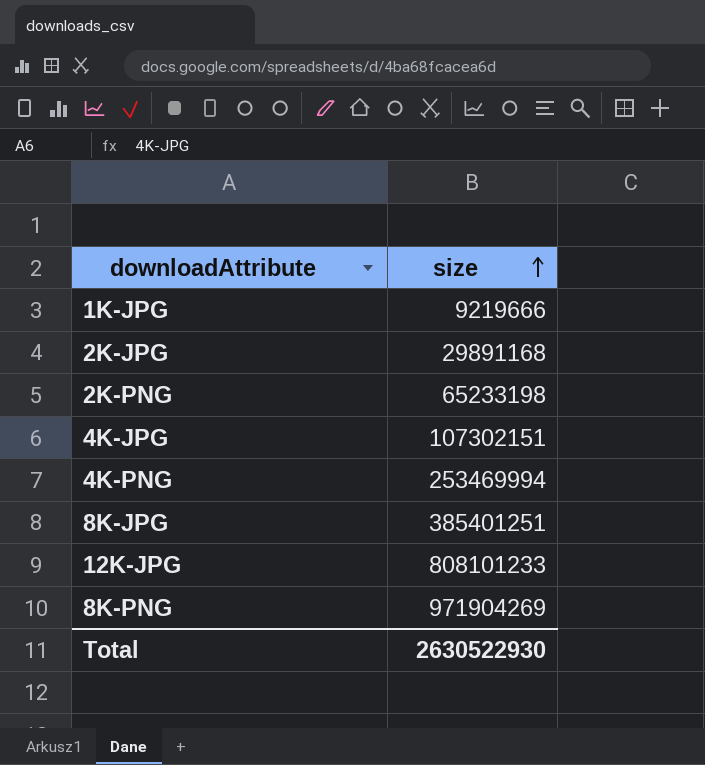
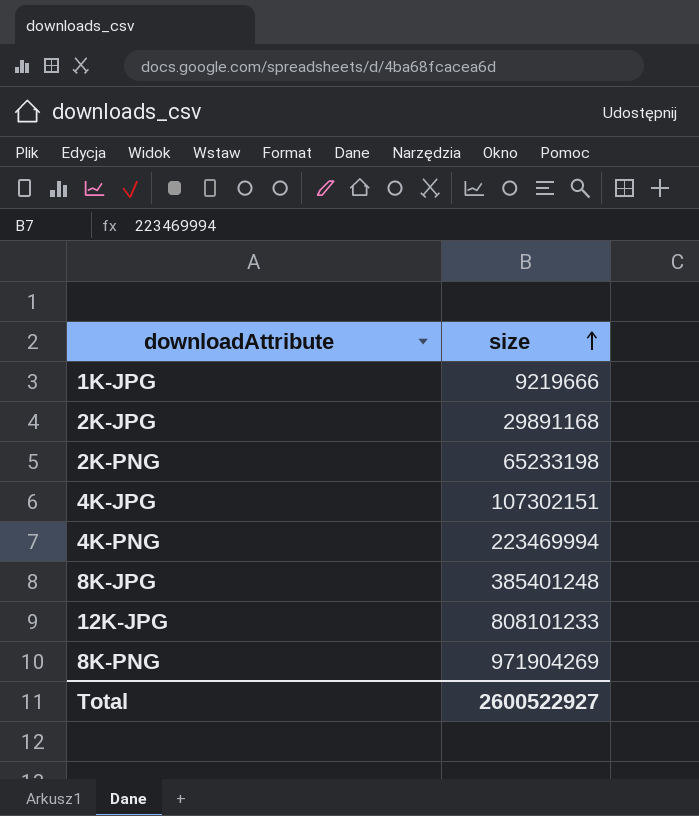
4K-PNG | size: 253469994 -> 223469994
8K-JPG | size: 385401251 -> 385401248
Total | size: 2630522930 -> 2600522927

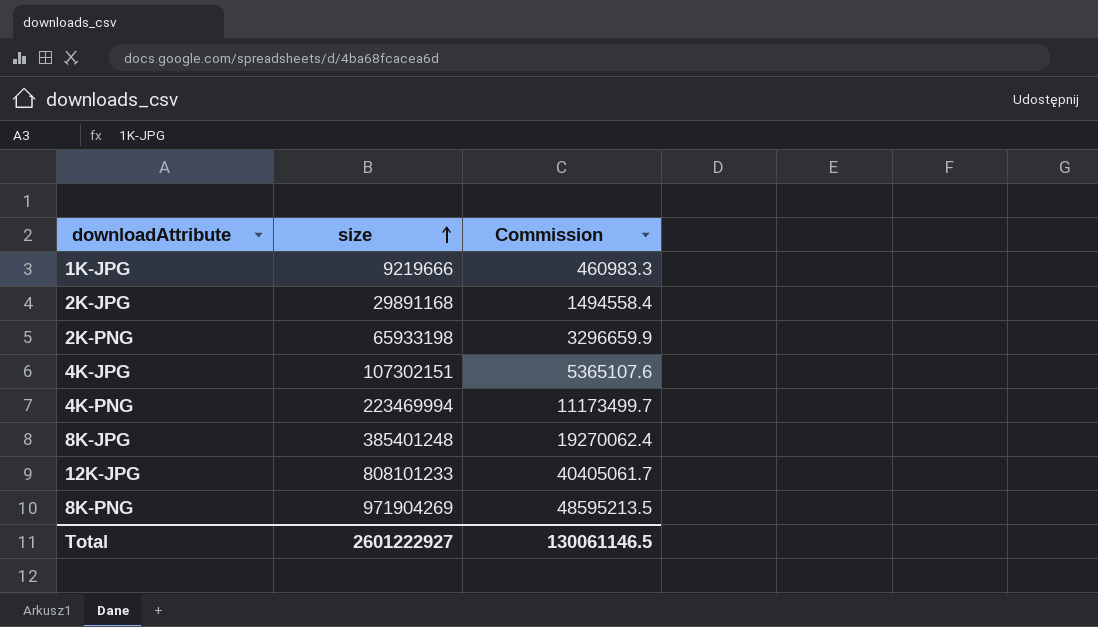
column Commission | formula: none -> [size] * 0.05
2K-PNG | size: 65233198 -> 65933198
Total | size: 2600522927 -> 2601222927

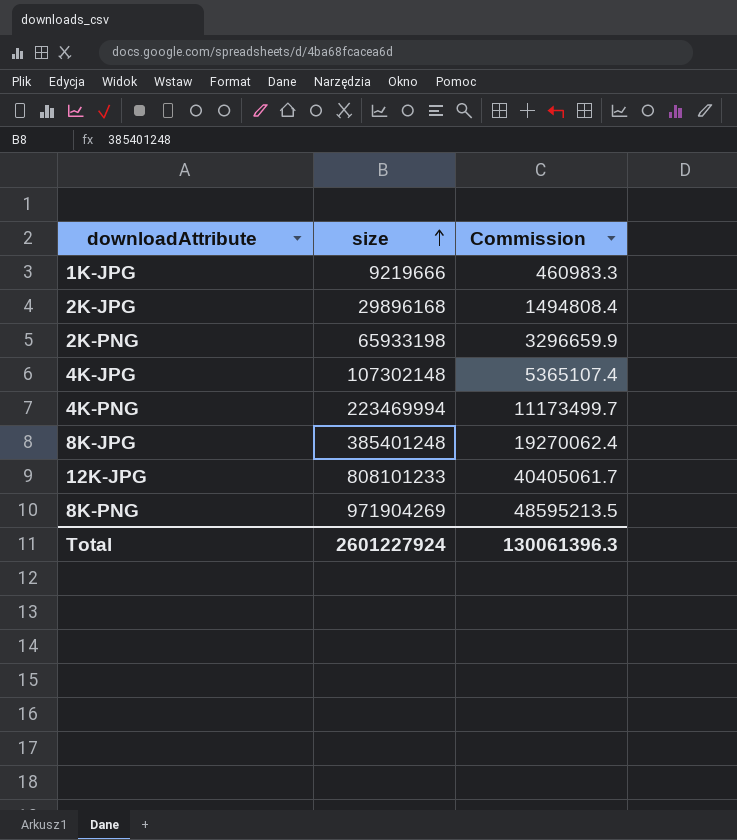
2K-JPG | size: 29891168 -> 29896168
2K-JPG | Commission: 1494558.4 -> 1494808.4
4K-JPG | size: 107302151 -> 107302148
4K-JPG | Commission: 5365107.6 -> 5365107.4
Total | size: 2601222927 -> 2601227924
Total | Commission: 130061146.5 -> 130061396.3

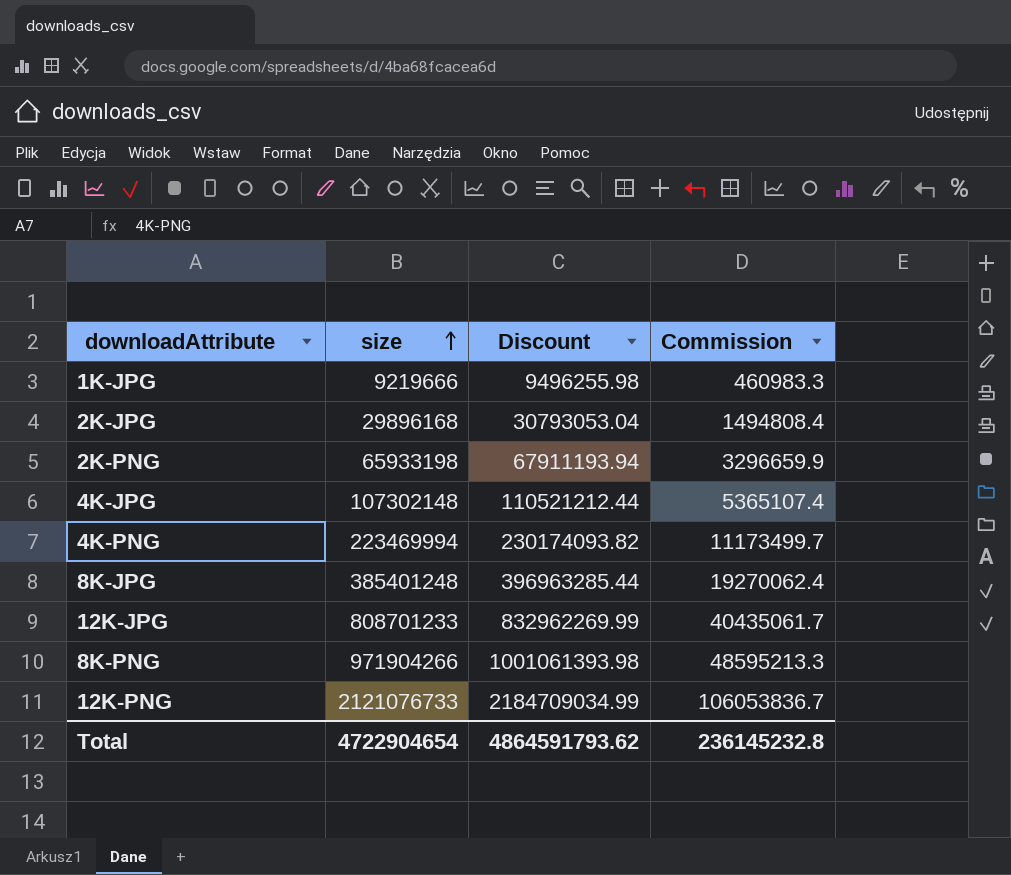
column Discount | formula: none -> [size] * 1.03
12K-JPG | size: 808101233 -> 808701233
12K-JPG | Commission: 40405061.7 -> 40435061.7
8K-PNG | size: 971904269 -> 971904266
8K-PNG | Commission: 48595213.5 -> 48595213.3
row 12K-PNG: none -> 2121076733 | 2184709034.99 | 106053836.7
Total | size: 2601227924 -> 4722904654
Total | Commission: 130061396.3 -> 236145232.8

